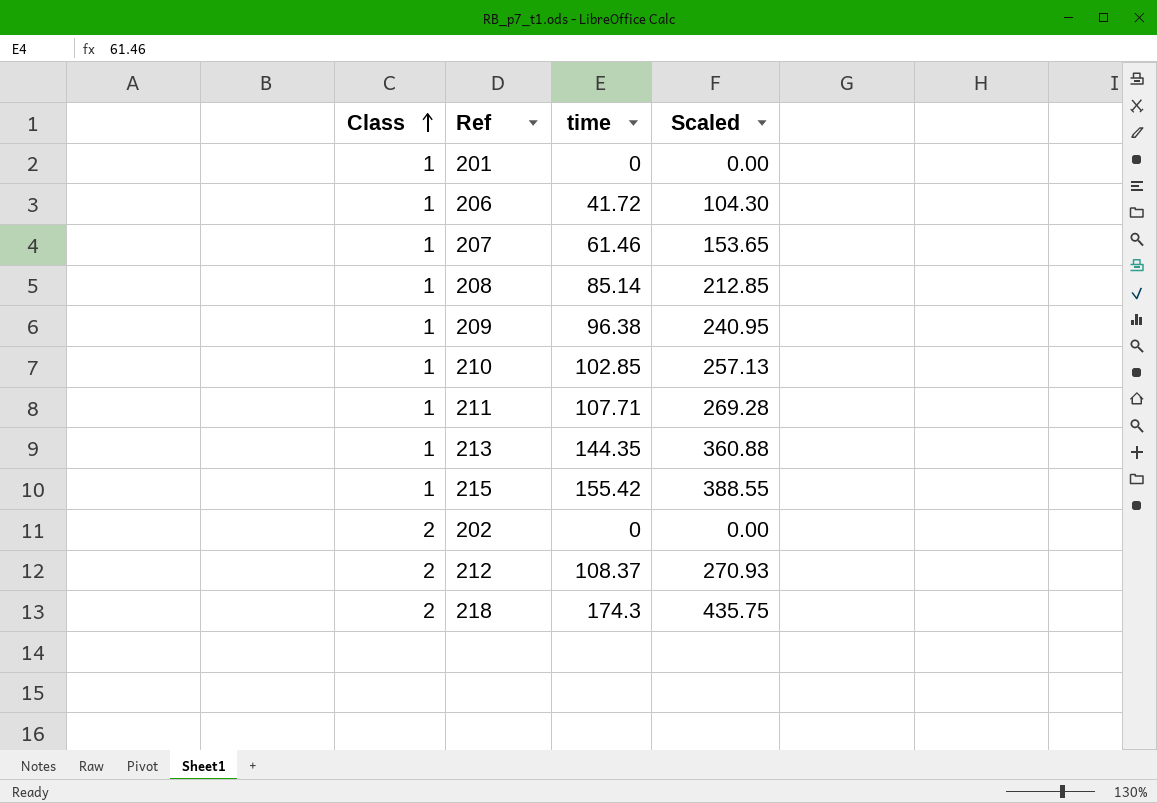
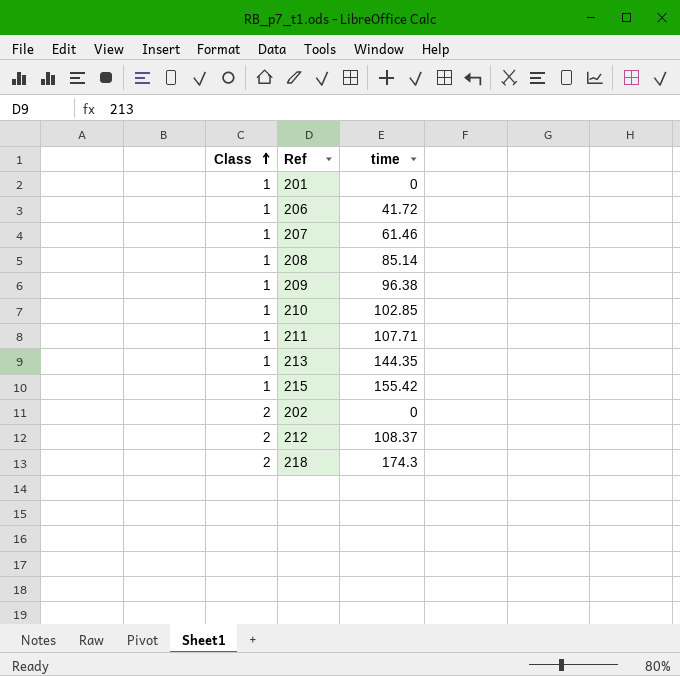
column Scaled | formula: [time] * 2.5 -> none

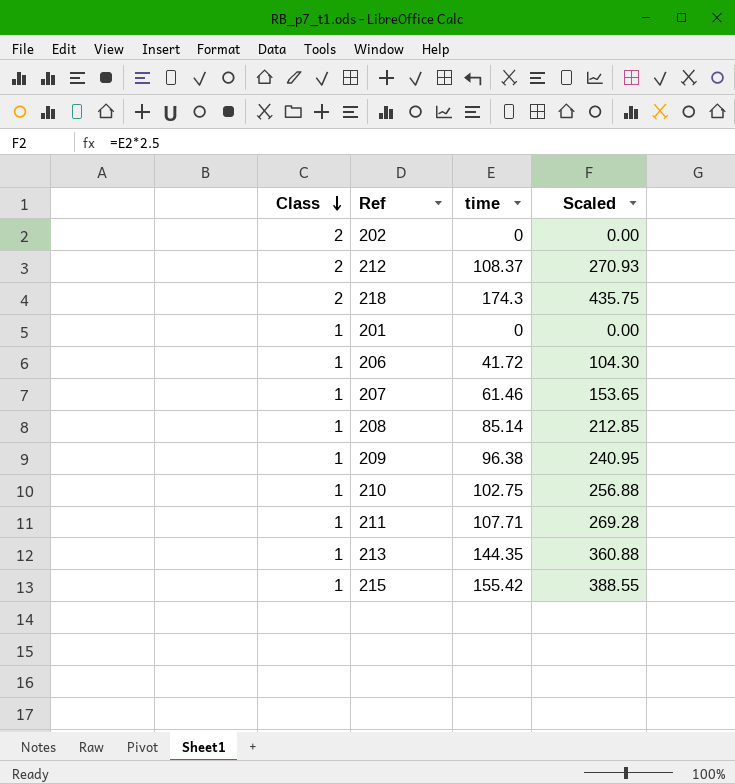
row order: Class ascending -> Class descending
column Scaled | formula: none -> [time] * 2.5
210 | time: 102.85 -> 102.75

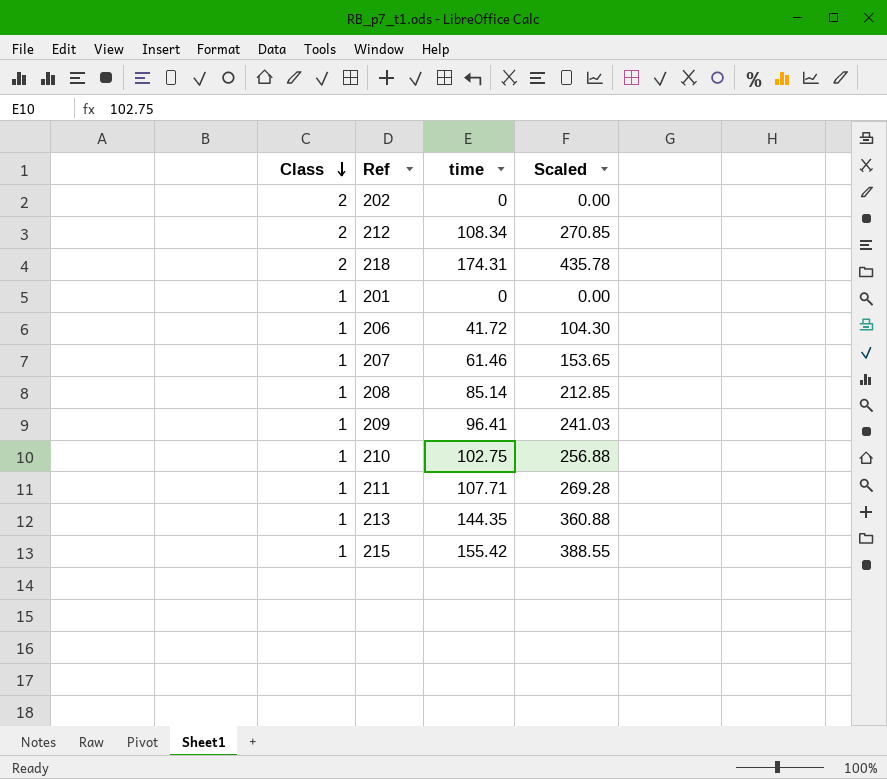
212 | time: 108.37 -> 108.34
212 | Scaled: 270.93 -> 270.85
218 | time: 174.3 -> 174.31
218 | Scaled: 435.75 -> 435.78
209 | time: 96.38 -> 96.41
209 | Scaled: 240.95 -> 241.03

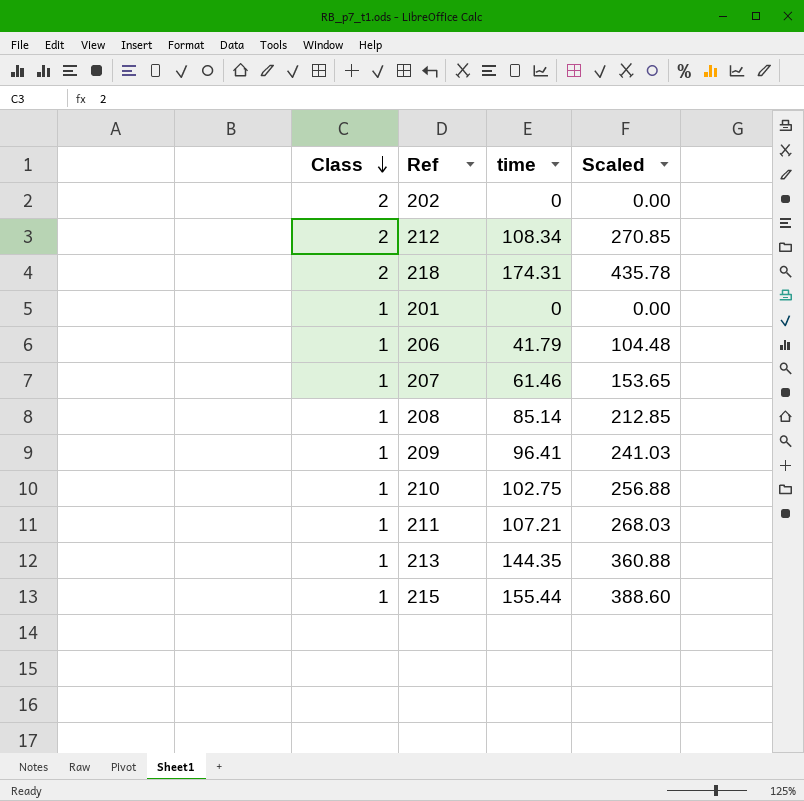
206 | time: 41.72 -> 41.79
206 | Scaled: 104.30 -> 104.48
211 | time: 107.71 -> 107.21
211 | Scaled: 269.28 -> 268.03
215 | time: 155.42 -> 155.44
215 | Scaled: 388.55 -> 388.60

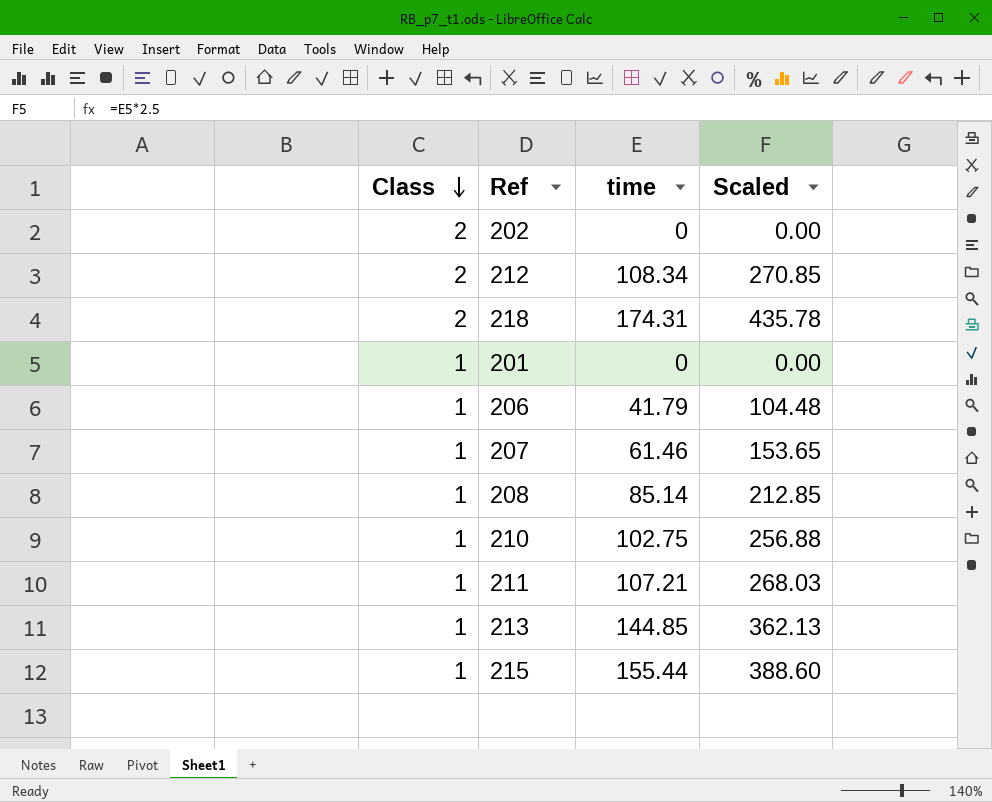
row 209: 1 | 96.41 | 241.03 -> none
213 | time: 144.35 -> 144.85
213 | Scaled: 360.88 -> 362.13

